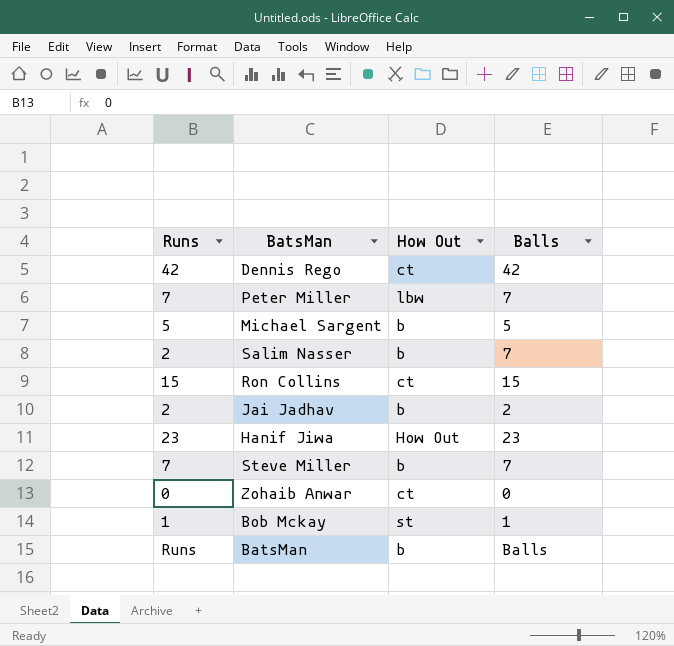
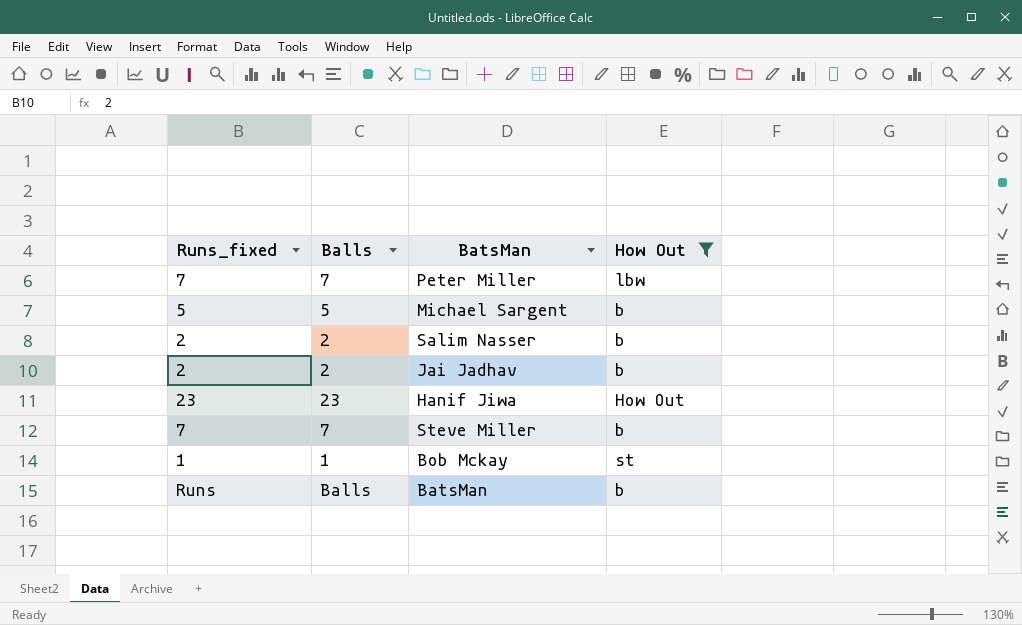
filter: none -> How Out != ct
column name: Runs -> Runs_fixed
column Balls | position: 4 -> 2
Salim Nasser | Balls: 7 -> 2

